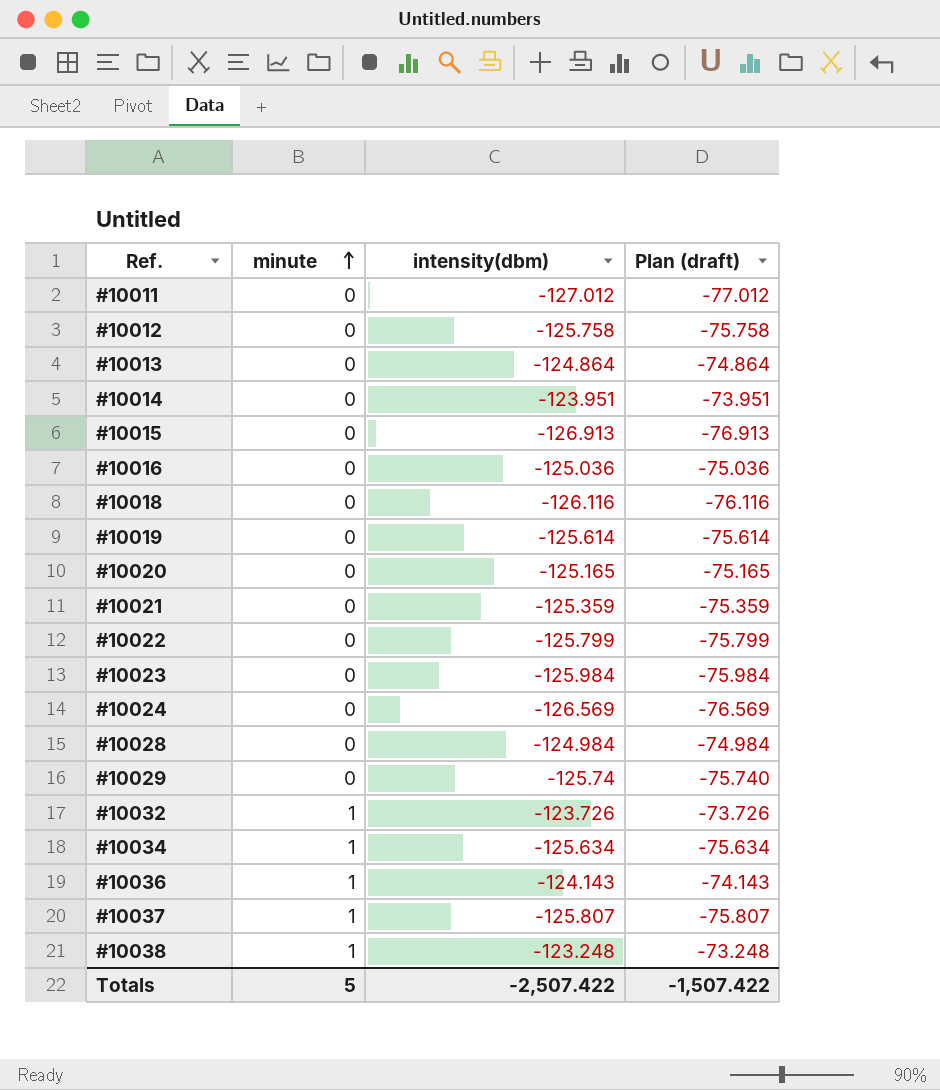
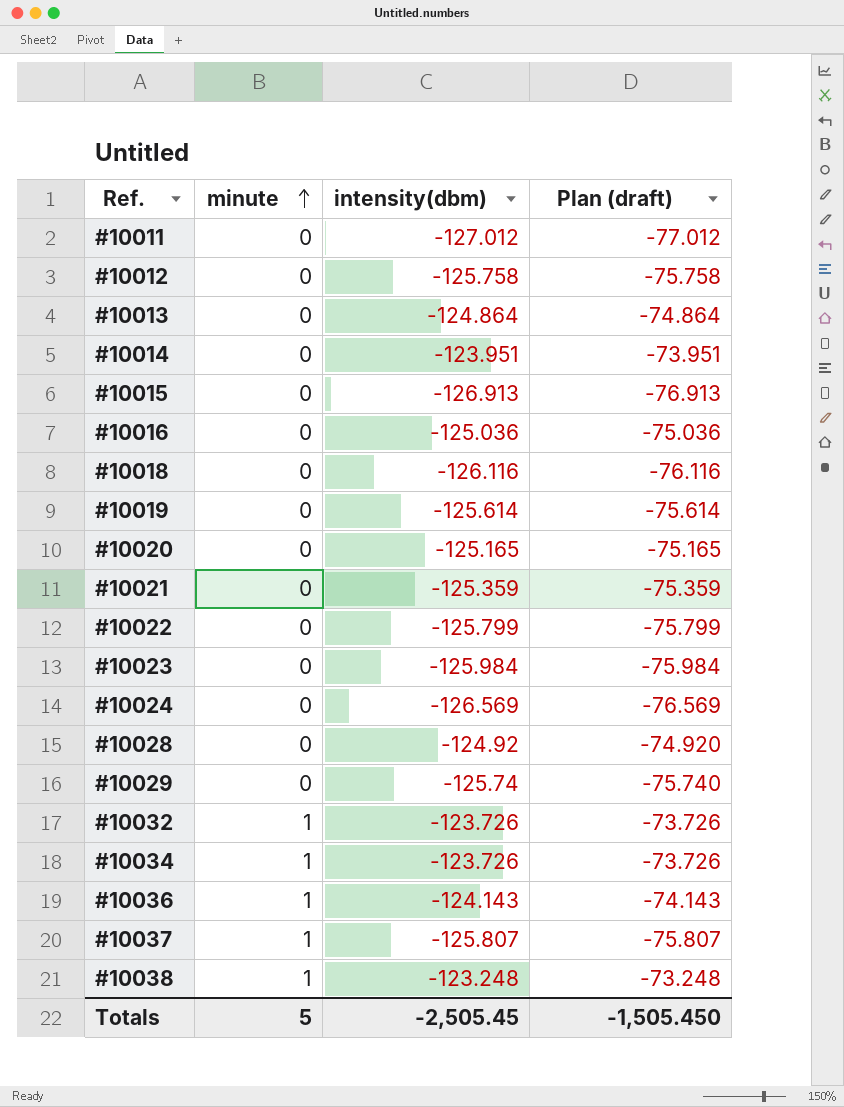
#10028 | intensity(dbm): -124.984 -> -124.92
#10028 | Plan (draft): -74.984 -> -74.920
#10034 | intensity(dbm): -125.634 -> -123.726
#10034 | Plan (draft): -75.634 -> -73.726
Totals | intensity(dbm): -2,507.422 -> -2,505.45
Totals | Plan (draft): -1,507.422 -> -1,505.450

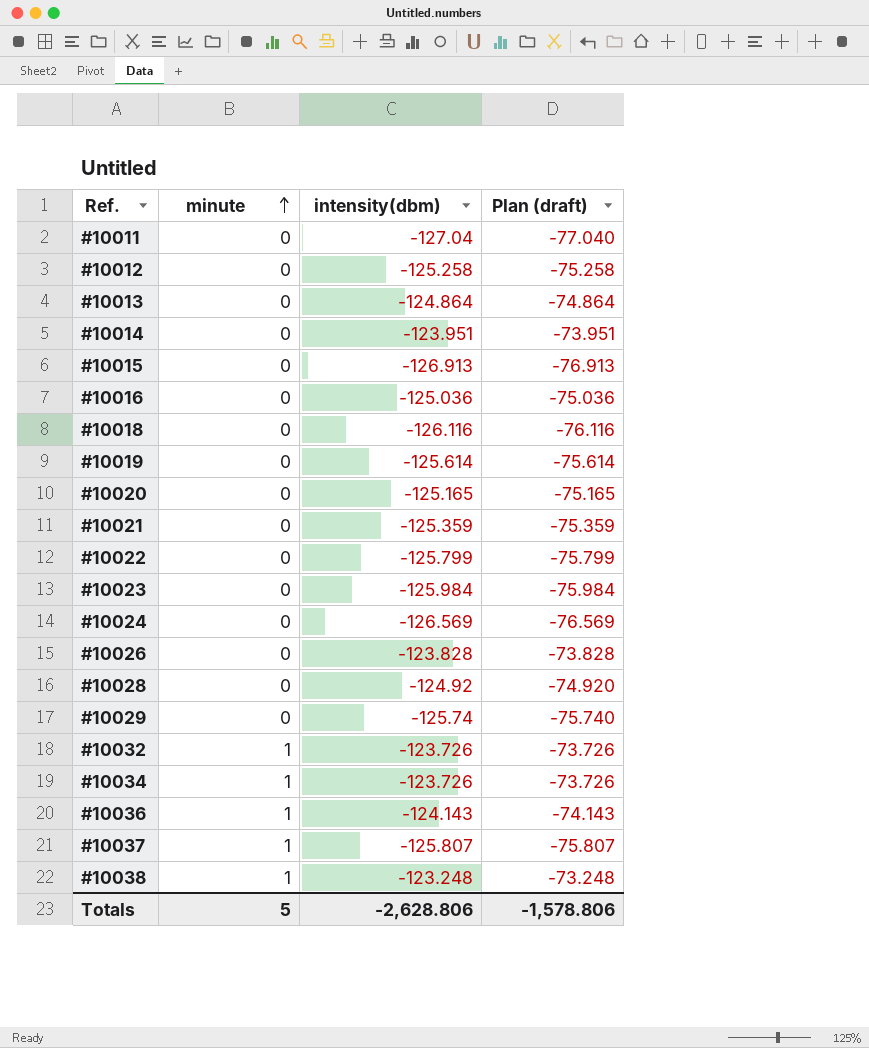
#10011 | intensity(dbm): -127.012 -> -127.04
#10011 | Plan (draft): -77.012 -> -77.040
#10012 | intensity(dbm): -125.758 -> -125.258
#10012 | Plan (draft): -75.758 -> -75.258
row #10026: none -> 0 | -123.828 | -73.828
Totals | intensity(dbm): -2,505.45 -> -2,628.806
Totals | Plan (draft): -1,505.450 -> -1,578.806

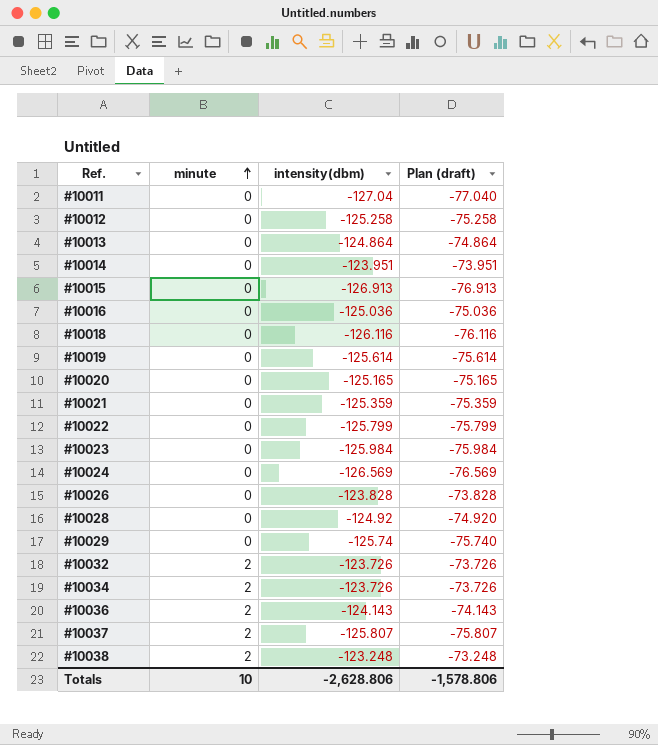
#10032 | minute: 1 -> 2
#10034 | minute: 1 -> 2
#10036 | minute: 1 -> 2
#10037 | minute: 1 -> 2
#10038 | minute: 1 -> 2
Totals | minute: 5 -> 10

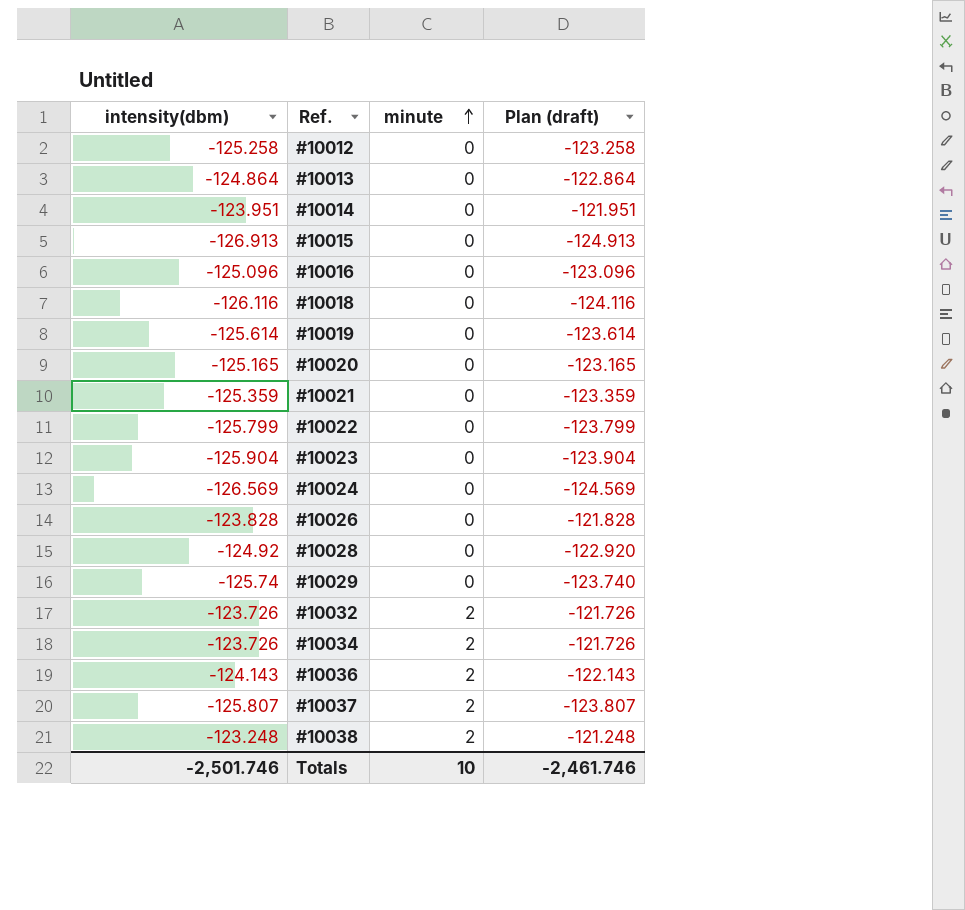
column intensity(dbm) | position: 3 -> 1
column Plan (draft) | formula: [intensity(dbm)] + 50 -> [intensity(dbm)] + 2
row #10011: 0 | -127.04 | -77.040 -> none
#10016 | intensity(dbm): -125.036 -> -125.096
#10023 | intensity(dbm): -125.984 -> -125.904
Totals | intensity(dbm): -2,628.806 -> -2,501.746
Totals | Plan (draft): -1,578.806 -> -2,461.746

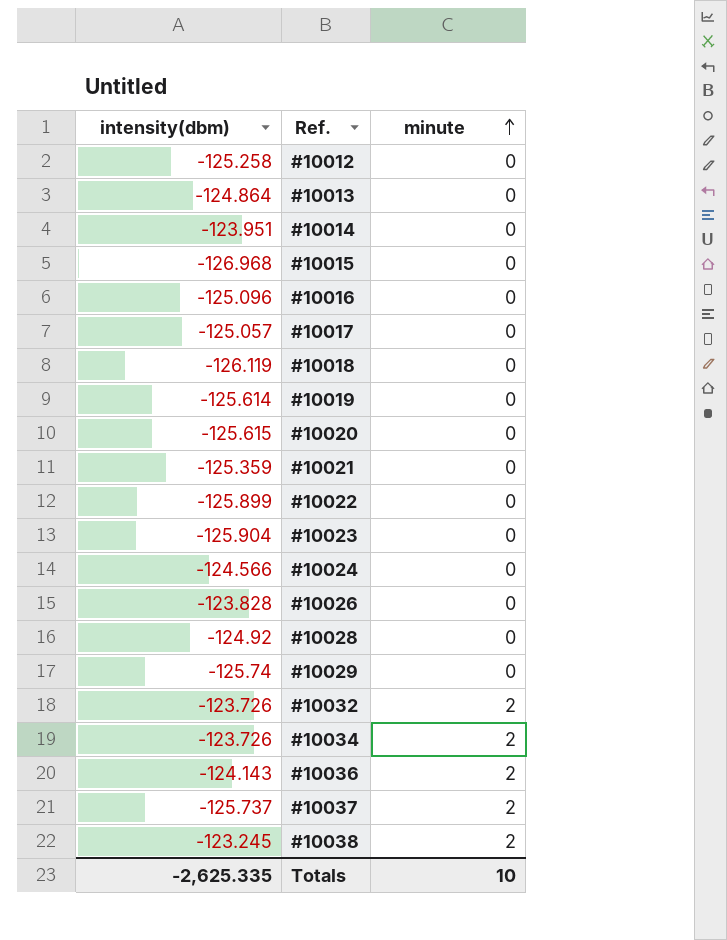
column Plan (draft) | formula: [intensity(dbm)] + 2 -> none
#10015 | intensity(dbm): -126.913 -> -126.968
row #10017: none -> -125.057 | 0
#10018 | intensity(dbm): -126.116 -> -126.119
#10020 | intensity(dbm): -125.165 -> -125.615
#10022 | intensity(dbm): -125.799 -> -125.899
#10024 | intensity(dbm): -126.569 -> -124.566
#10037 | intensity(dbm): -125.807 -> -125.737
#10038 | intensity(dbm): -123.248 -> -123.245
Totals | intensity(dbm): -2,501.746 -> -2,625.335

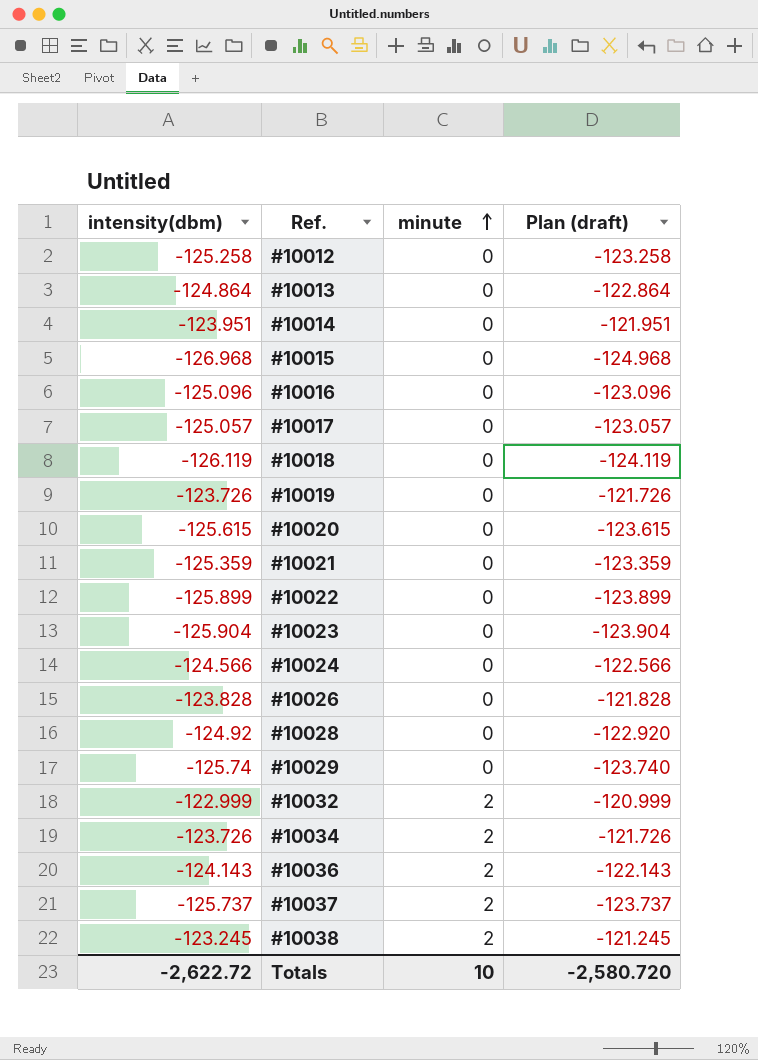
column Plan (draft) | formula: none -> [intensity(dbm)] + 2
#10019 | intensity(dbm): -125.614 -> -123.726
#10032 | intensity(dbm): -123.726 -> -122.999
Totals | intensity(dbm): -2,625.335 -> -2,622.72

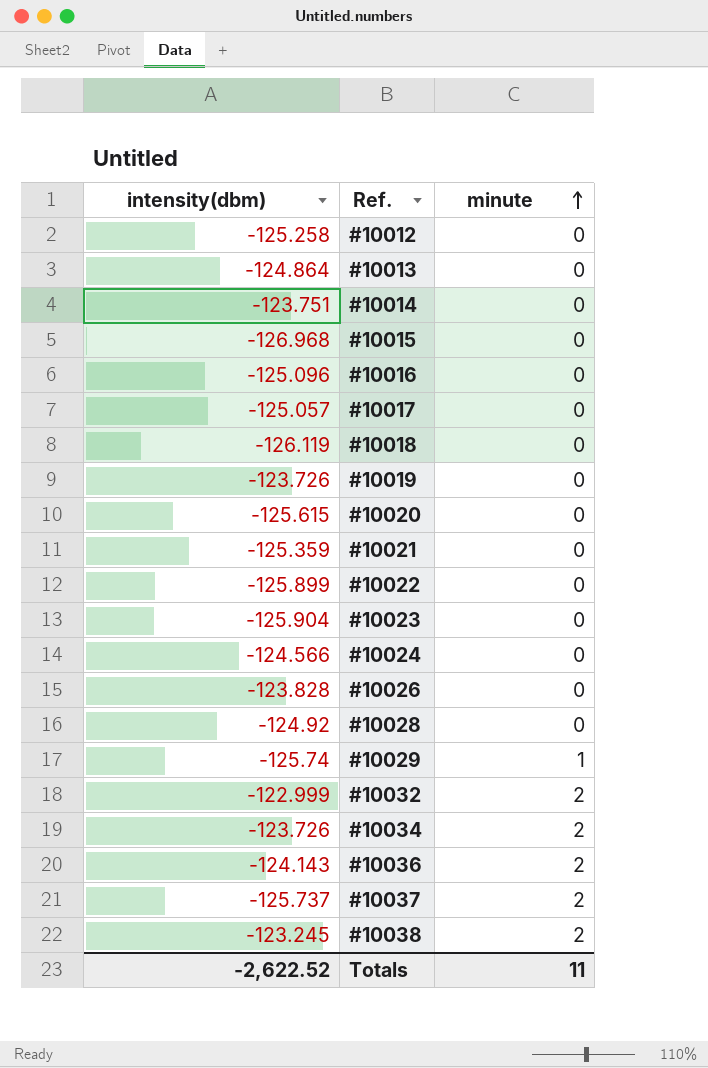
column Plan (draft) | formula: [intensity(dbm)] + 2 -> none
#10014 | intensity(dbm): -123.951 -> -123.751
#10029 | minute: 0 -> 1
Totals | intensity(dbm): -2,622.72 -> -2,622.52
Totals | minute: 10 -> 11

